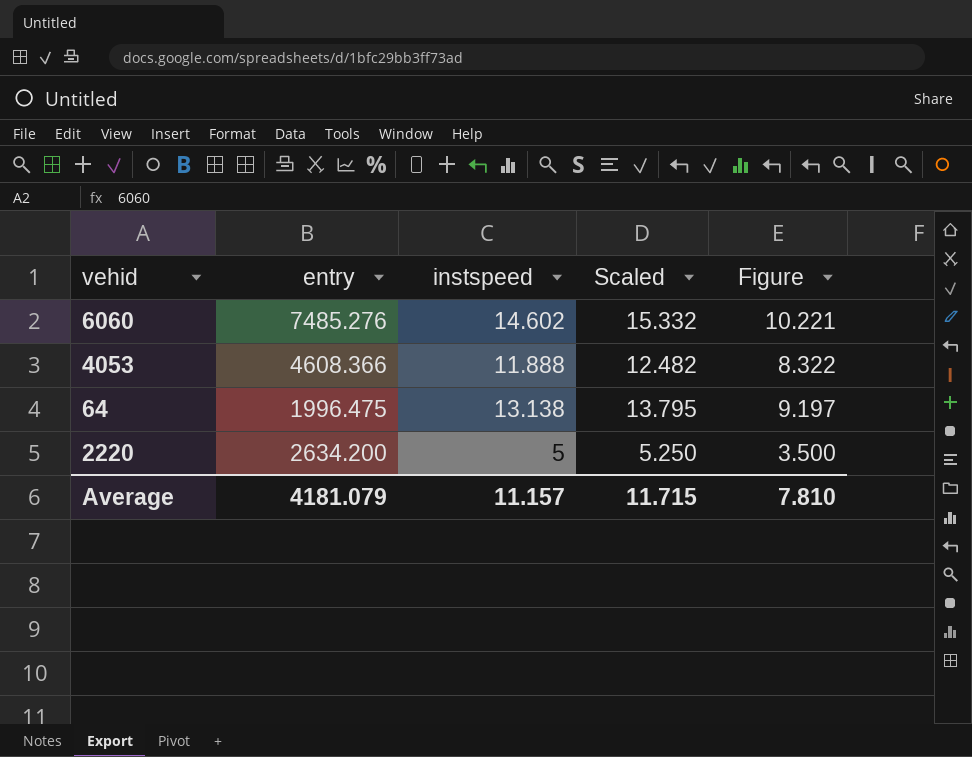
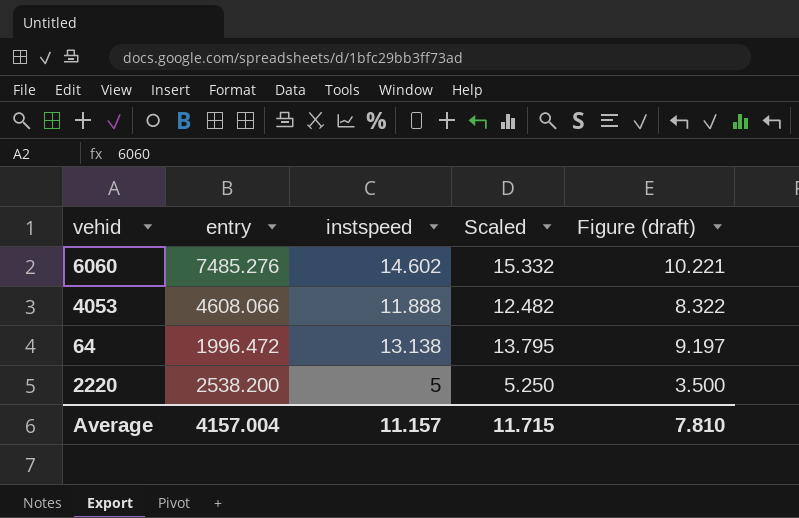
column name: Figure -> Figure (draft)
4053 | entry: 4608.366 -> 4608.066
64 | entry: 1996.475 -> 1996.472
2220 | entry: 2634.200 -> 2538.200
Average | entry: 4181.079 -> 4157.004

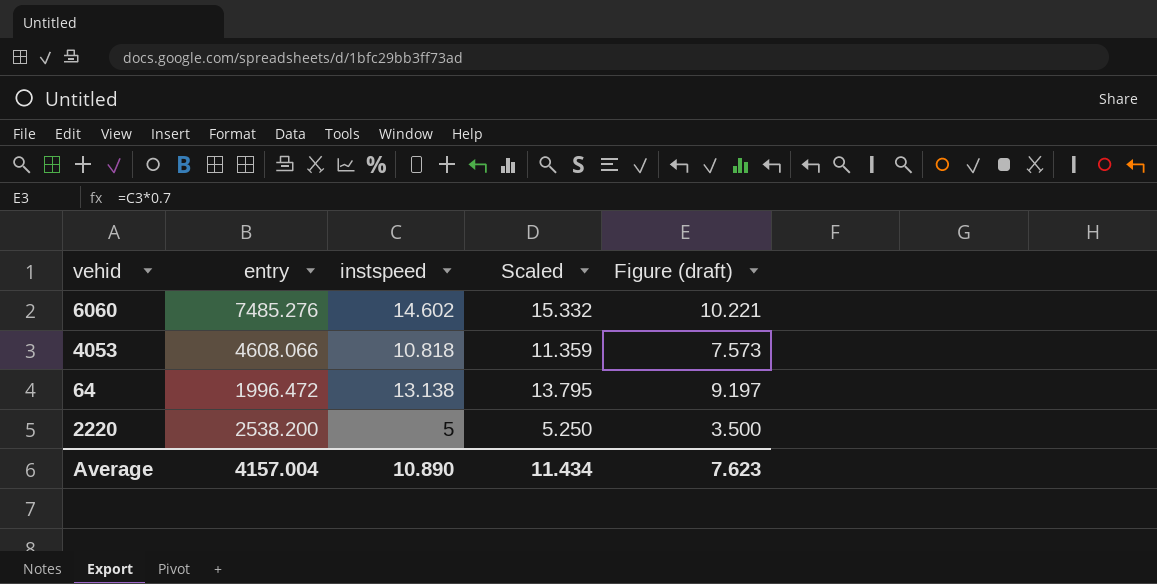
4053 | instspeed: 11.888 -> 10.818
4053 | Scaled: 12.482 -> 11.359
4053 | Figure (draft): 8.322 -> 7.573
Average | instspeed: 11.157 -> 10.890
Average | Scaled: 11.715 -> 11.434
Average | Figure (draft): 7.810 -> 7.623

